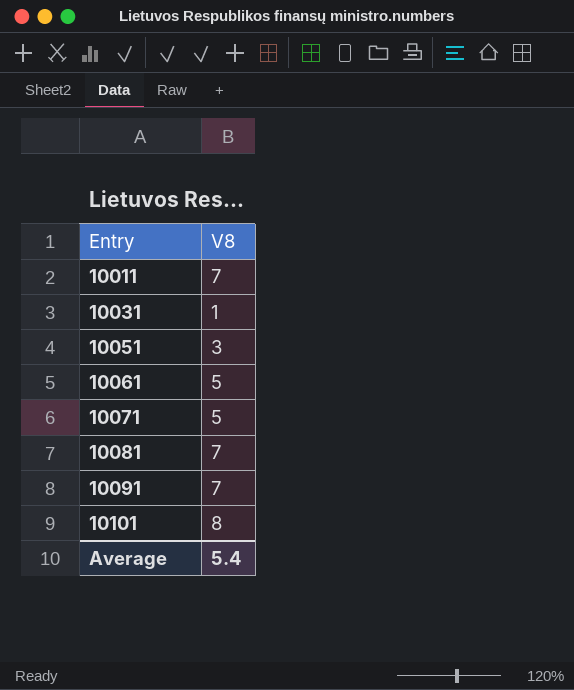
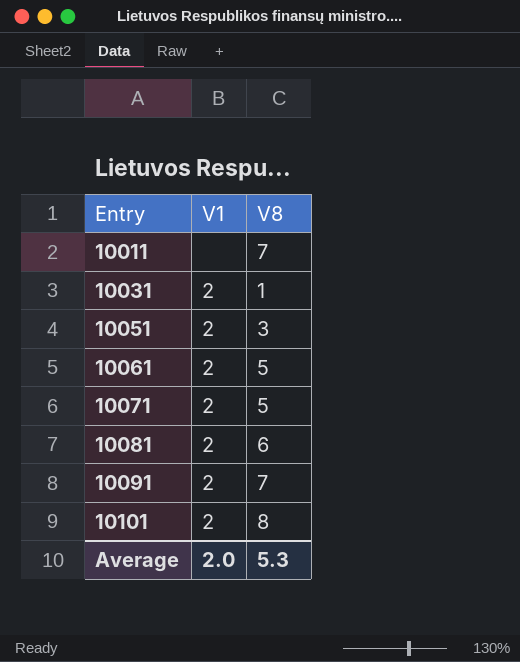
column V1 | position: none -> 2
10081 | V8: 7 -> 6
Average | V8: 5.4 -> 5.3

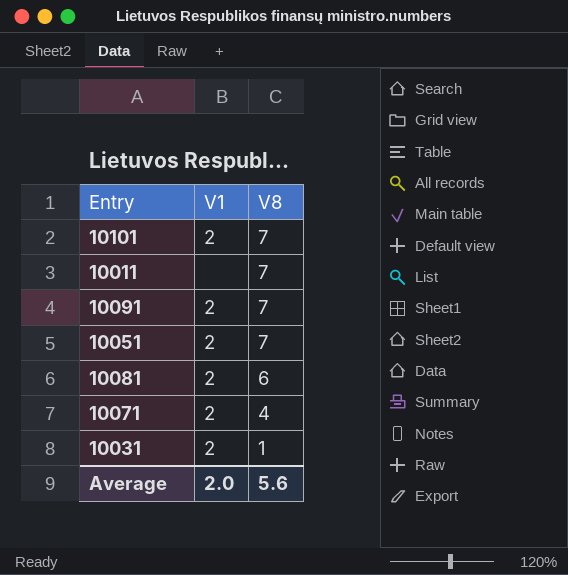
row order: Entry ascending -> V8 descending
row 10061: 2 | 5 -> none
10101 | V8: 8 -> 7
10051 | V8: 3 -> 7
10071 | V8: 5 -> 4
Average | V8: 5.3 -> 5.6

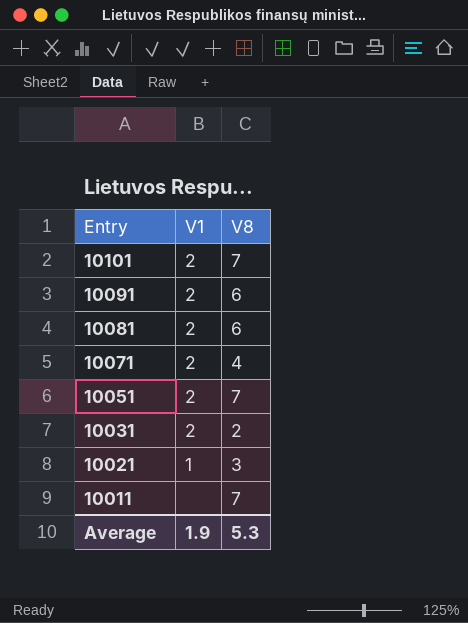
row order: V8 descending -> Entry descending
10091 | V8: 7 -> 6
10031 | V8: 1 -> 2
row 10021: none -> 1 | 3
Average | V1: 2.0 -> 1.9
Average | V8: 5.6 -> 5.3

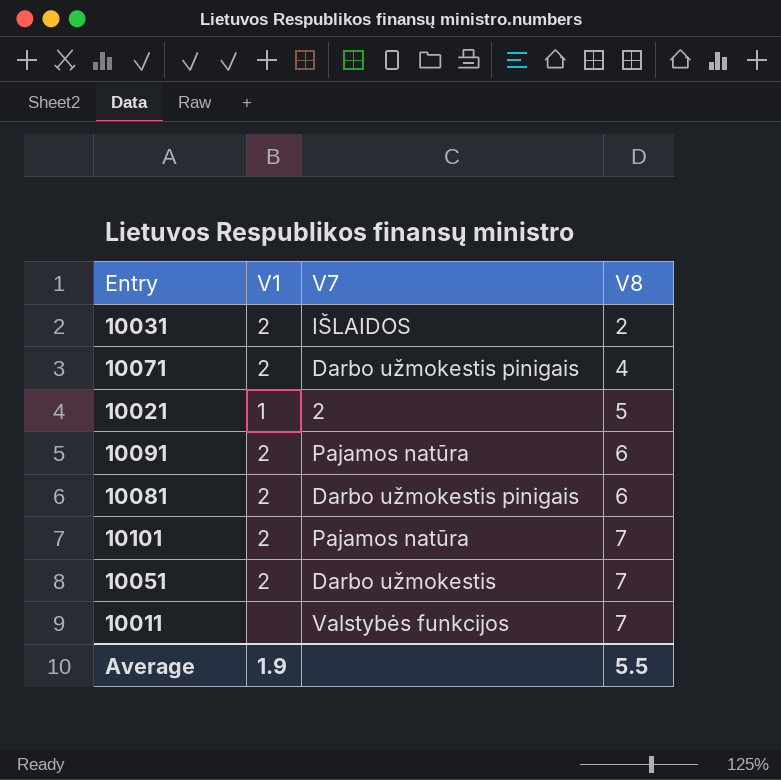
row order: Entry descending -> V8 ascending
column V7 | position: none -> 3
10021 | V8: 3 -> 5
Average | V8: 5.3 -> 5.5

